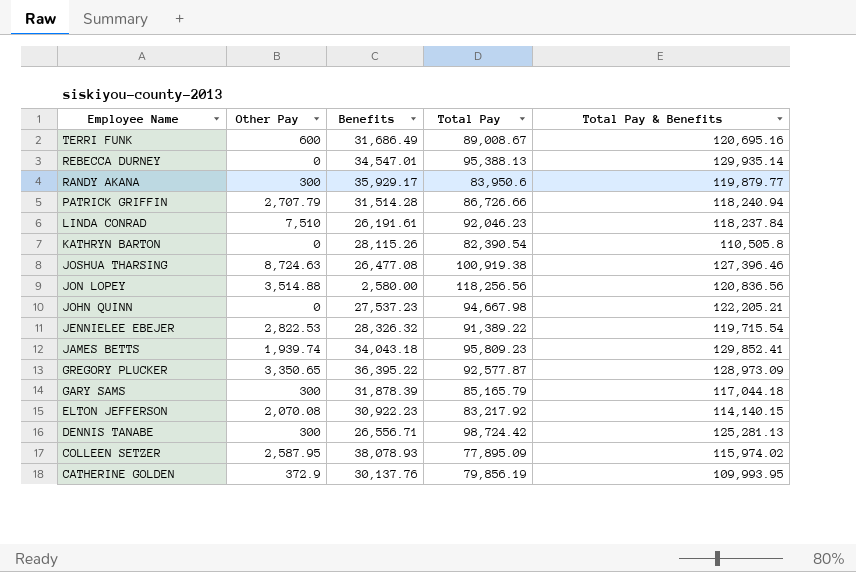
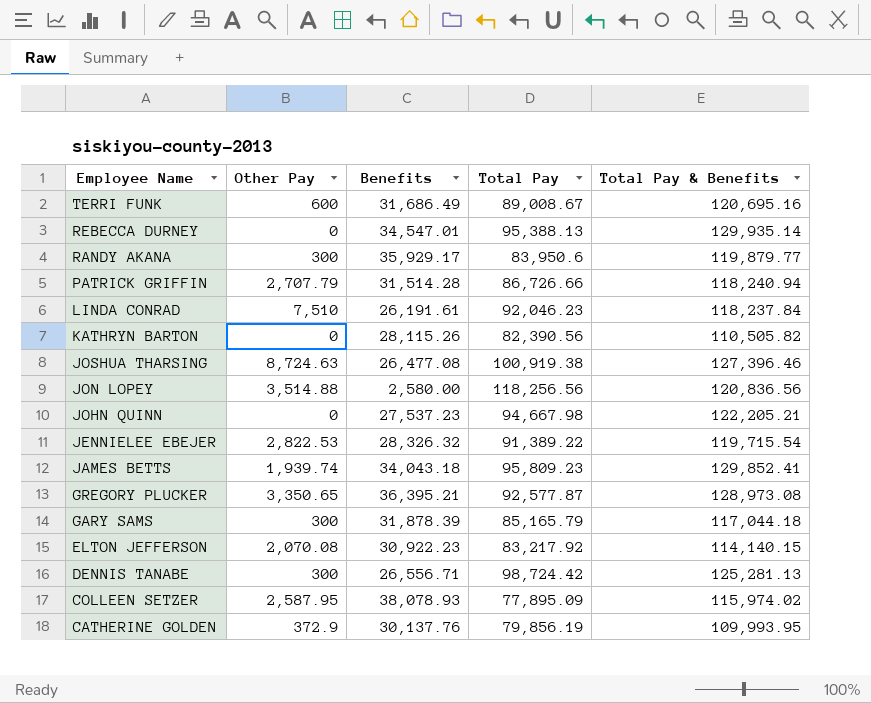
KATHRYN BARTON | Total Pay: 82,390.54 -> 82,390.56
KATHRYN BARTON | Total Pay & Benefits: 110,505.8 -> 110,505.82
GREGORY PLUCKER | Benefits: 36,395.22 -> 36,395.21
GREGORY PLUCKER | Total Pay & Benefits: 128,973.09 -> 128,973.08

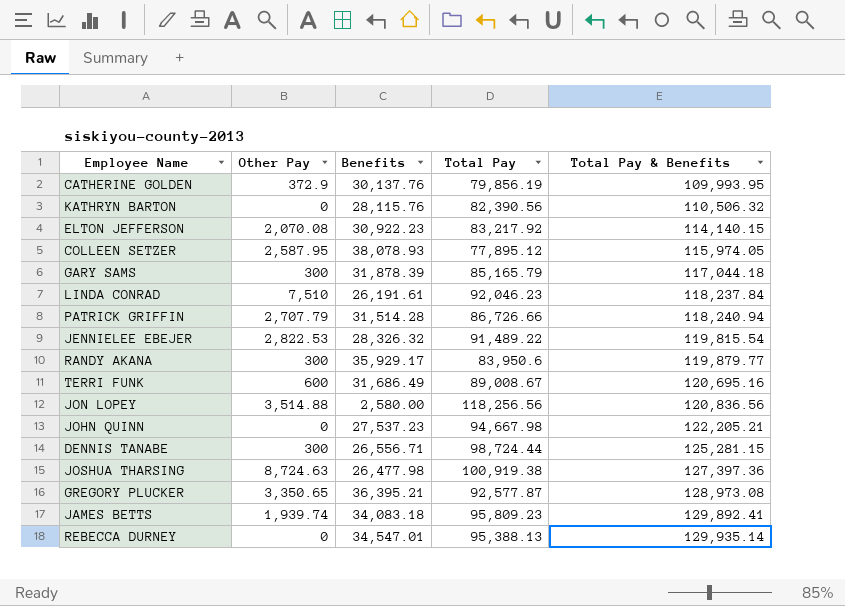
row order: Employee Name descending -> Total Pay & Benefits ascending
KATHRYN BARTON | Benefits: 28,115.26 -> 28,115.76
KATHRYN BARTON | Total Pay & Benefits: 110,505.82 -> 110,506.32
COLLEEN SETZER | Total Pay: 77,895.09 -> 77,895.12
COLLEEN SETZER | Total Pay & Benefits: 115,974.02 -> 115,974.05
JENNIELEE EBEJER | Total Pay: 91,389.22 -> 91,489.22
JENNIELEE EBEJER | Total Pay & Benefits: 119,715.54 -> 119,815.54
DENNIS TANABE | Total Pay: 98,724.42 -> 98,724.44
DENNIS TANABE | Total Pay & Benefits: 125,281.13 -> 125,281.15
JOSHUA THARSING | Benefits: 26,477.08 -> 26,477.98
JOSHUA THARSING | Total Pay & Benefits: 127,396.46 -> 127,397.36
JAMES BETTS | Benefits: 34,043.18 -> 34,083.18
JAMES BETTS | Total Pay & Benefits: 129,852.41 -> 129,892.41

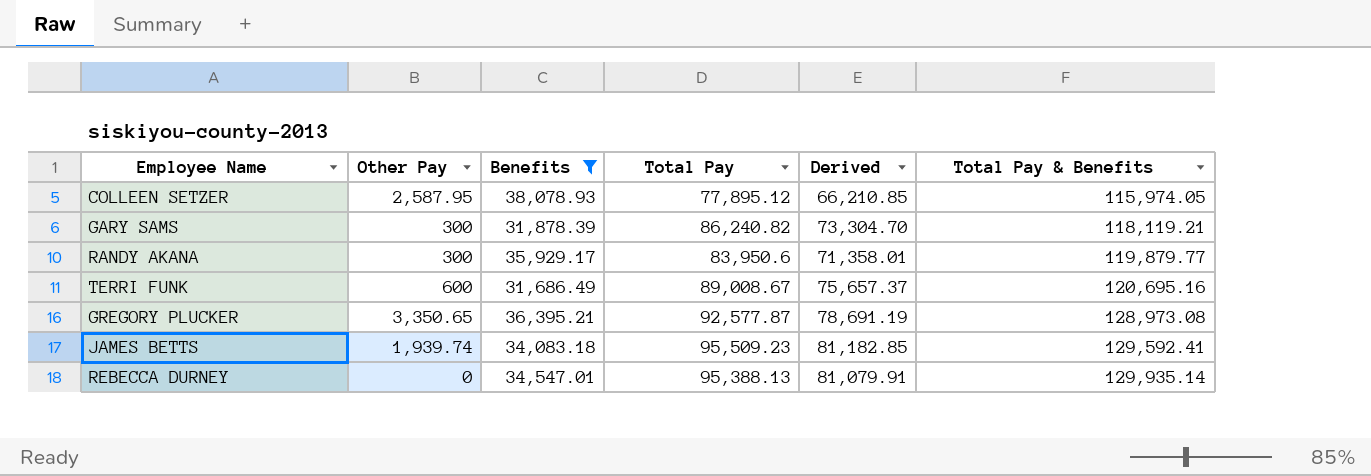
filter: none -> Benefits >= 31,686.49
column Derived | formula: none -> [Total Pay] * 0.85
GARY SAMS | Total Pay: 85,165.79 -> 86,240.82
GARY SAMS | Total Pay & Benefits: 117,044.18 -> 118,119.21
JAMES BETTS | Total Pay: 95,809.23 -> 95,509.23
JAMES BETTS | Total Pay & Benefits: 129,892.41 -> 129,592.41

